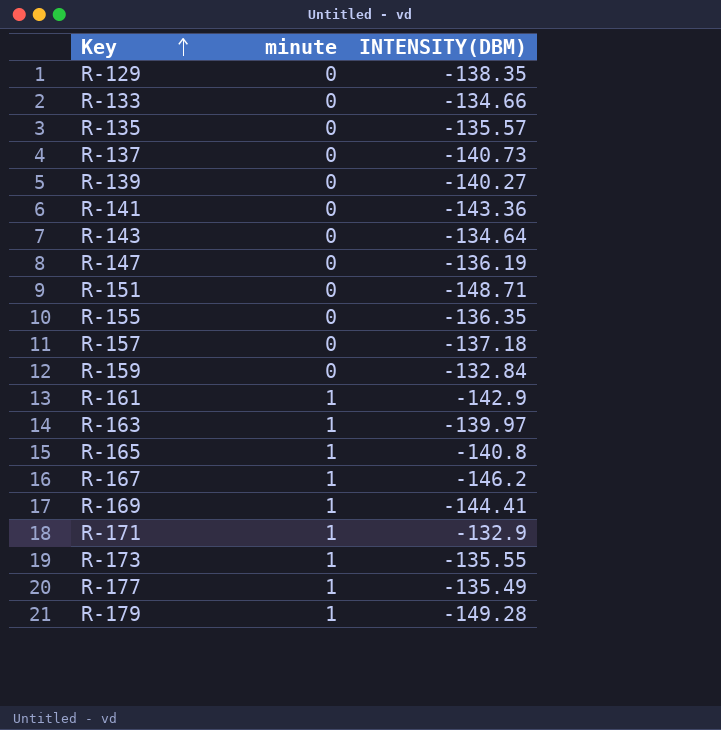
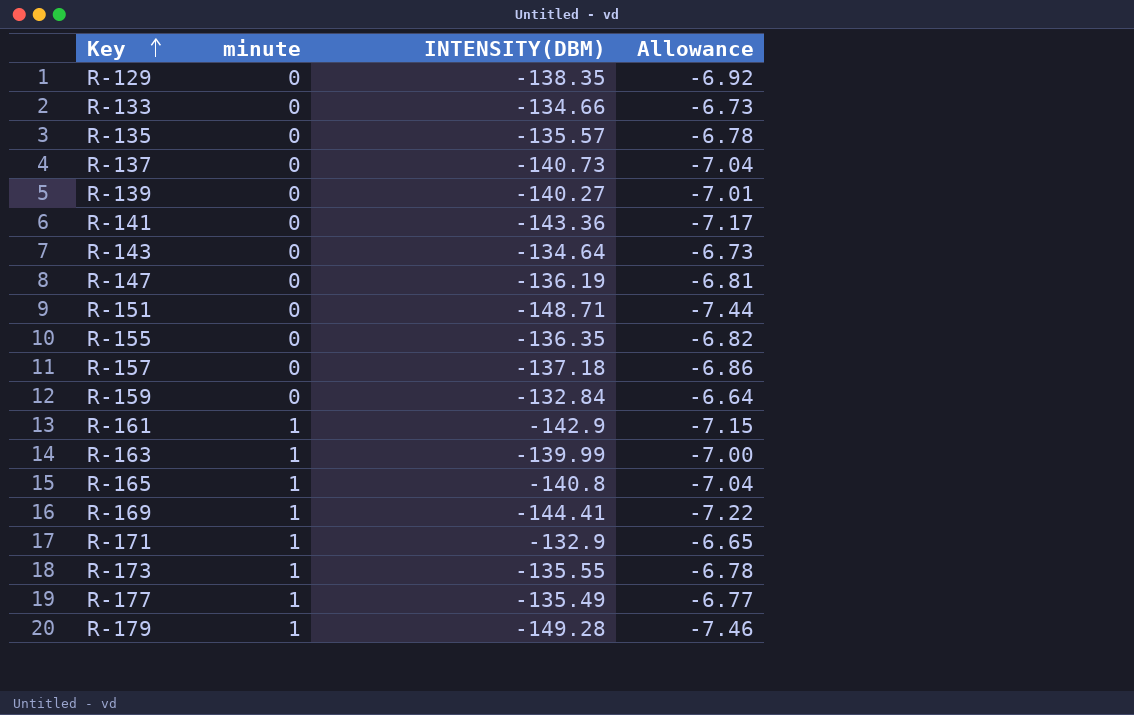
column Allowance | formula: none -> [INTENSITY(DBM)] * 0.05
row R-167: 1 | -146.2 -> none
R-163 | INTENSITY(DBM): -139.97 -> -139.99

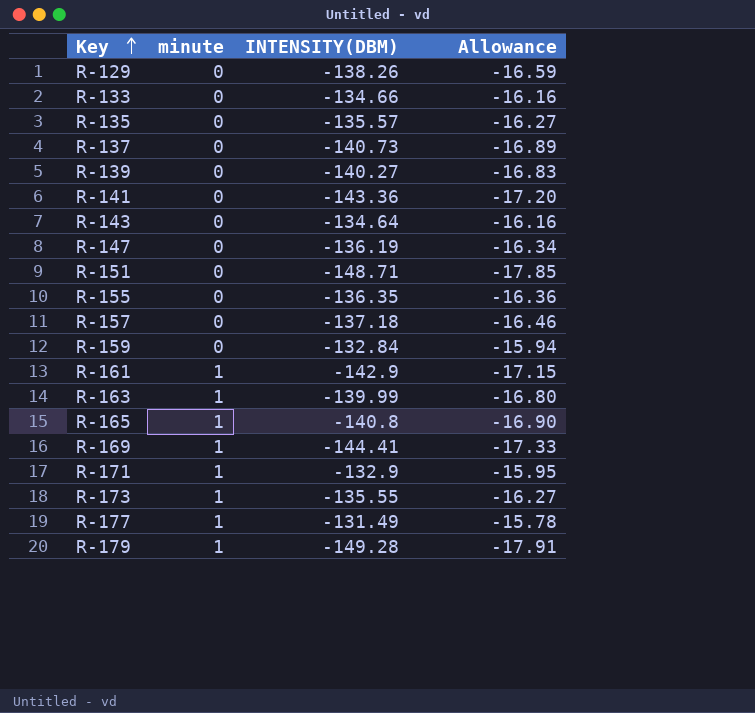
column Allowance | formula: [INTENSITY(DBM)] * 0.05 -> [INTENSITY(DBM)] * 0.12
R-129 | INTENSITY(DBM): -138.35 -> -138.26
R-177 | INTENSITY(DBM): -135.49 -> -131.49

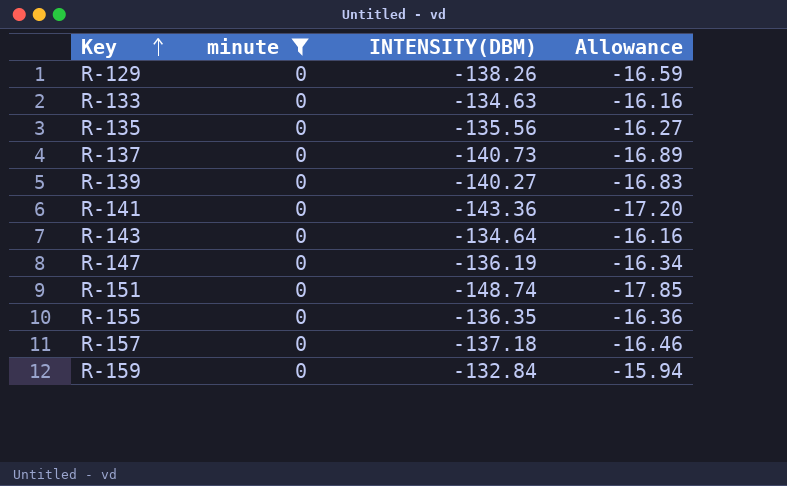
filter: none -> minute = 0
R-133 | INTENSITY(DBM): -134.66 -> -134.63
R-135 | INTENSITY(DBM): -135.57 -> -135.56
R-151 | INTENSITY(DBM): -148.71 -> -148.74

